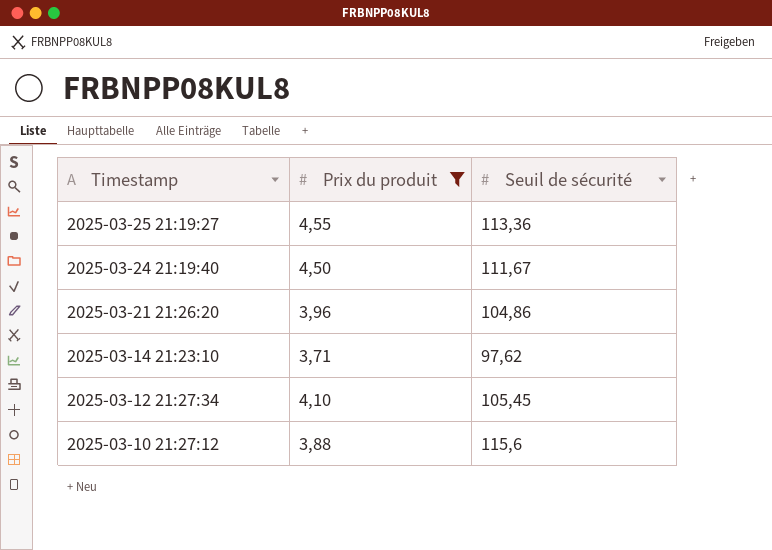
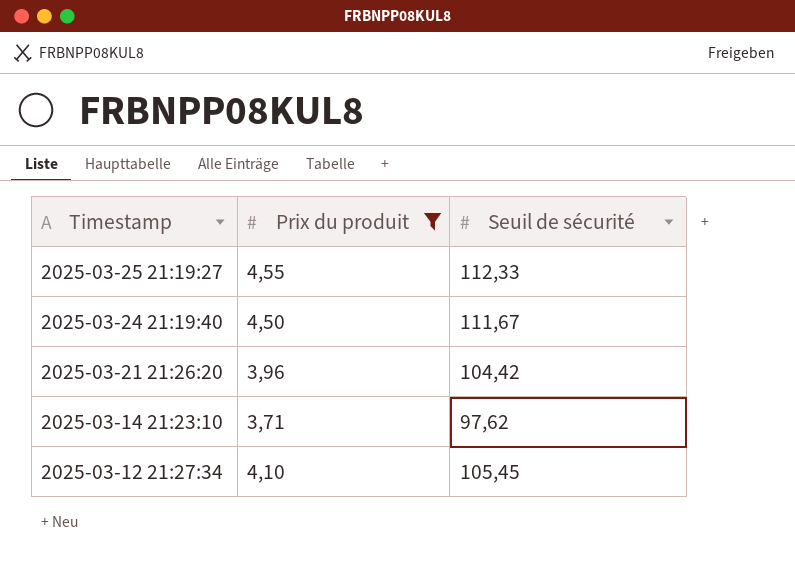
row 2025-03-10 21:27:12: 3,88 | 115,6 -> none
2025-03-25 21:19:27 | Seuil de sécurité: 113,36 -> 112,33
2025-03-21 21:26:20 | Seuil de sécurité: 104,86 -> 104,42

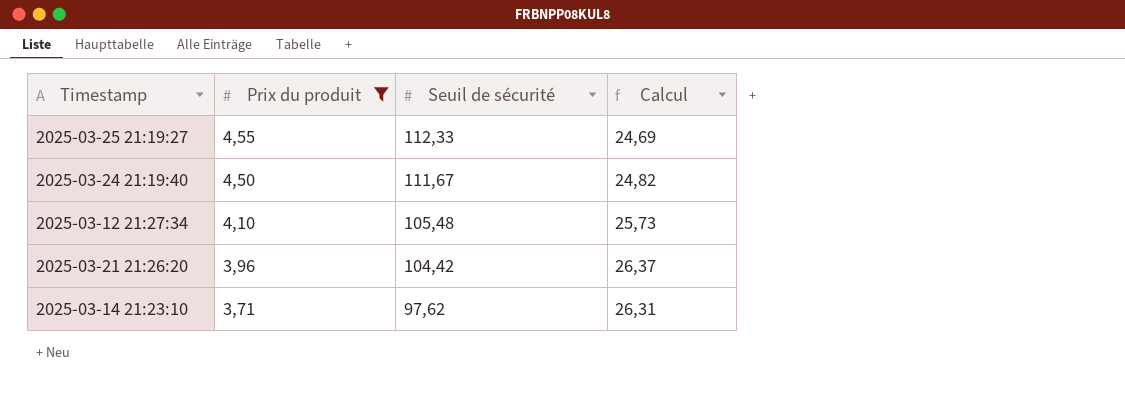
row order: Timestamp descending -> Prix du produit descending
column Calcul | formula: none -> [Seuil de sécurité] / [Prix du produit]
2025-03-12 21:27:34 | Seuil de sécurité: 105,45 -> 105,48

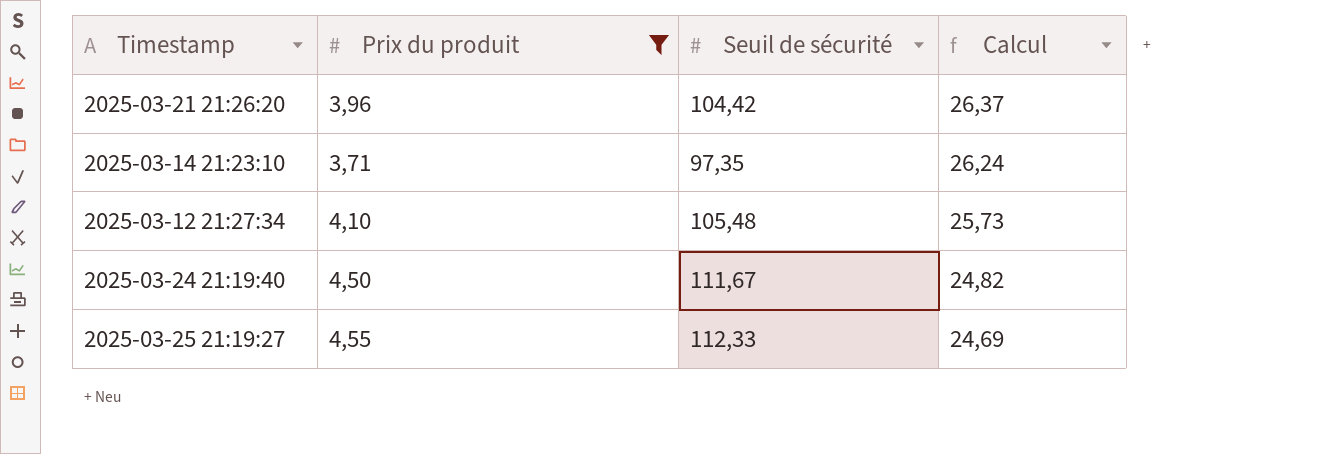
row order: Prix du produit descending -> Calcul descending
2025-03-14 21:23:10 | Seuil de sécurité: 97,62 -> 97,35
2025-03-14 21:23:10 | Calcul: 26,31 -> 26,24

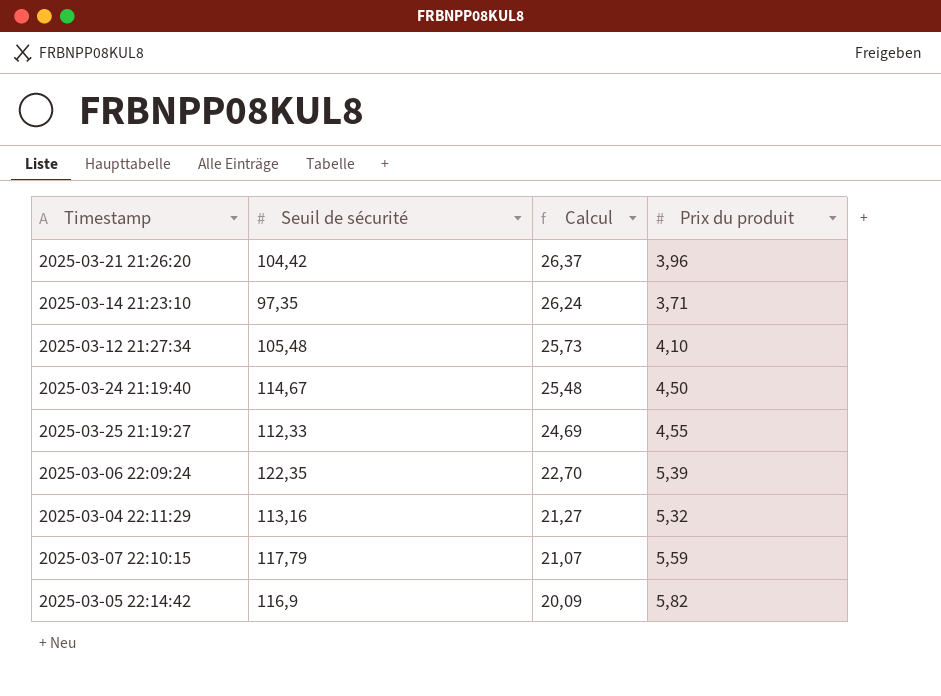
filter: Prix du produit <= 4,55 -> none
column Prix du produit | position: 2 -> 4
2025-03-24 21:19:40 | Seuil de sécurité: 111,67 -> 114,67
2025-03-24 21:19:40 | Calcul: 24,82 -> 25,48

